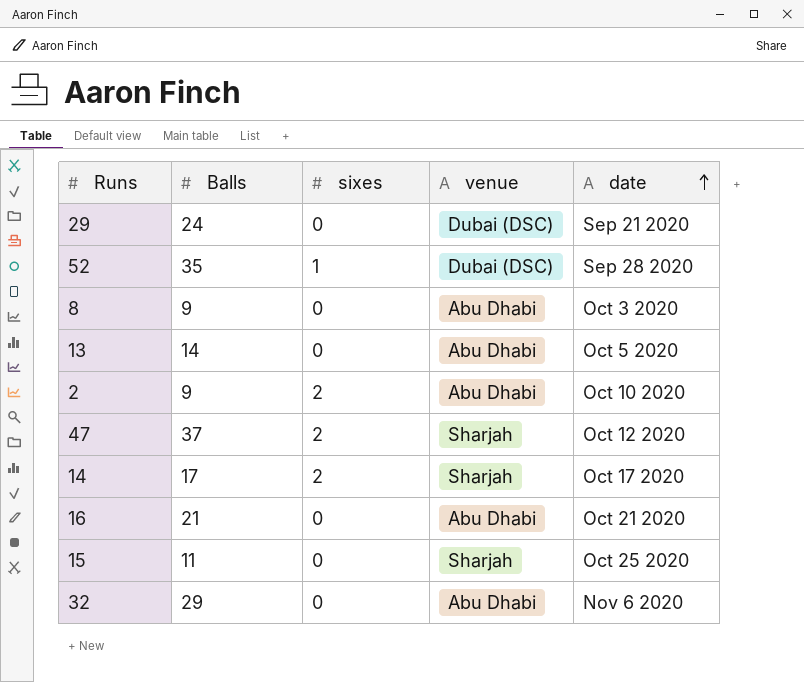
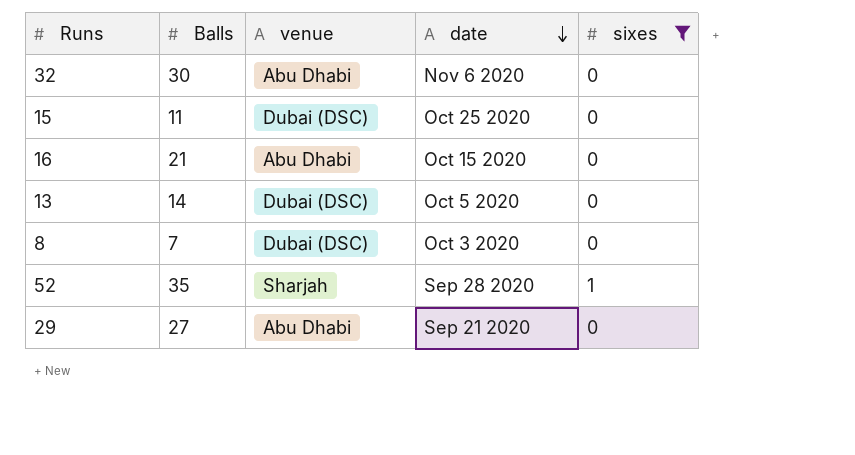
filter: none -> sixes != 2
row order: date ascending -> date descending
column sixes | position: 3 -> 5
32 | Balls: 29 -> 30
15 | venue: Sharjah -> Dubai (DSC)
16 | date: Oct 21 2020 -> Oct 15 2020
13 | venue: Abu Dhabi -> Dubai (DSC)
8 | Balls: 9 -> 7
8 | venue: Abu Dhabi -> Dubai (DSC)
52 | venue: Dubai (DSC) -> Sharjah
29 | Balls: 24 -> 27
29 | venue: Dubai (DSC) -> Abu Dhabi

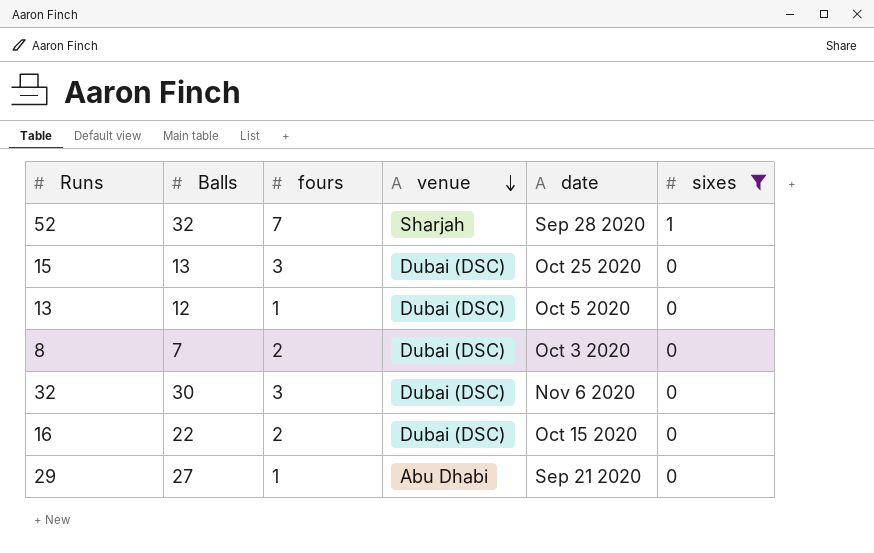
row order: date descending -> venue descending
column fours | position: none -> 3
52 | Balls: 35 -> 32
15 | Balls: 11 -> 13
13 | Balls: 14 -> 12
32 | venue: Abu Dhabi -> Dubai (DSC)
16 | Balls: 21 -> 22
16 | venue: Abu Dhabi -> Dubai (DSC)

